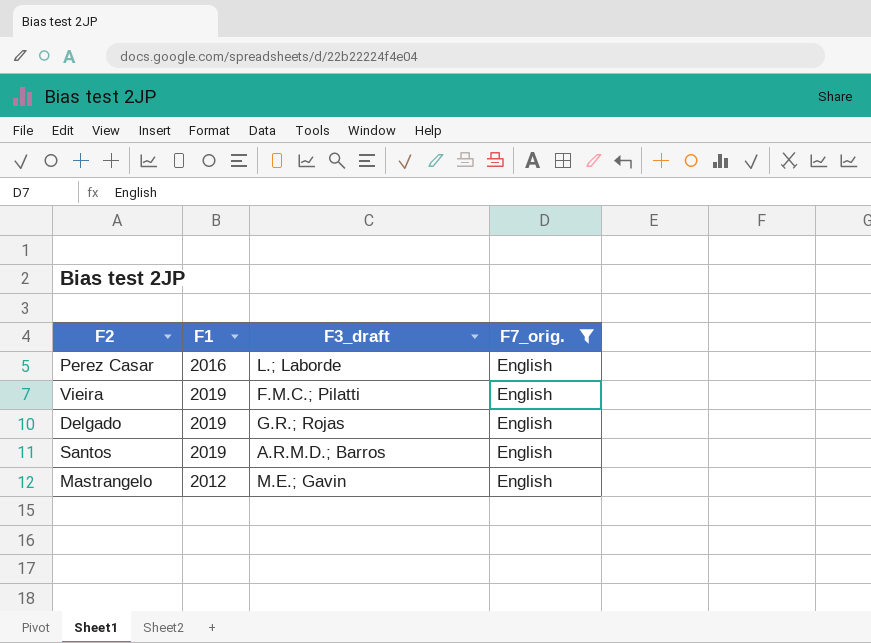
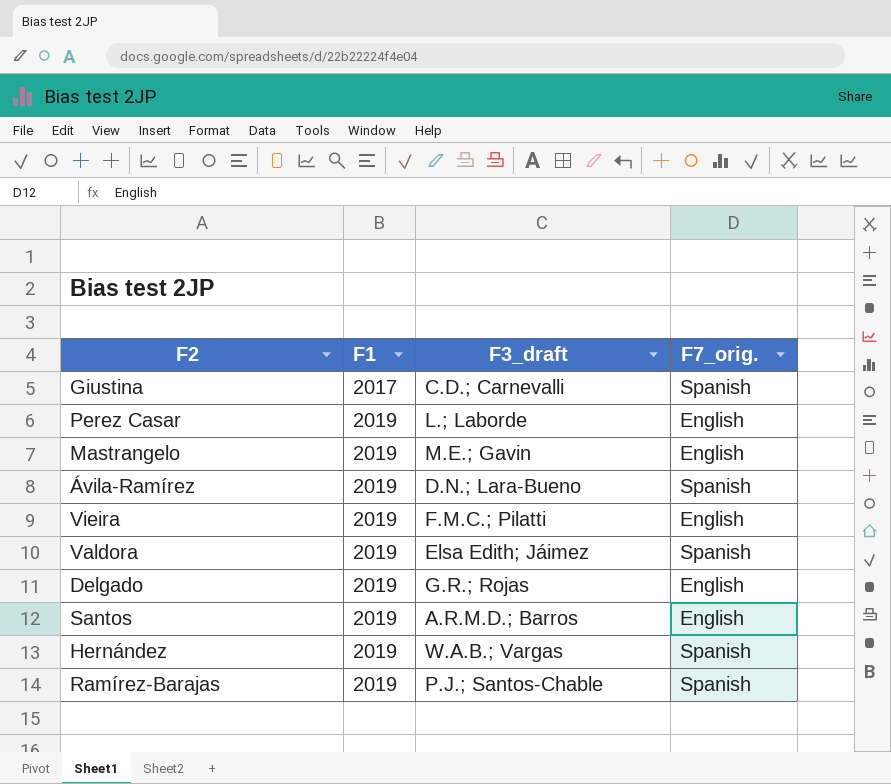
filter: F7_orig. = English -> none
row order: none -> F1 ascending
Perez Casar | F1: 2016 -> 2019
Mastrangelo | F1: 2012 -> 2019

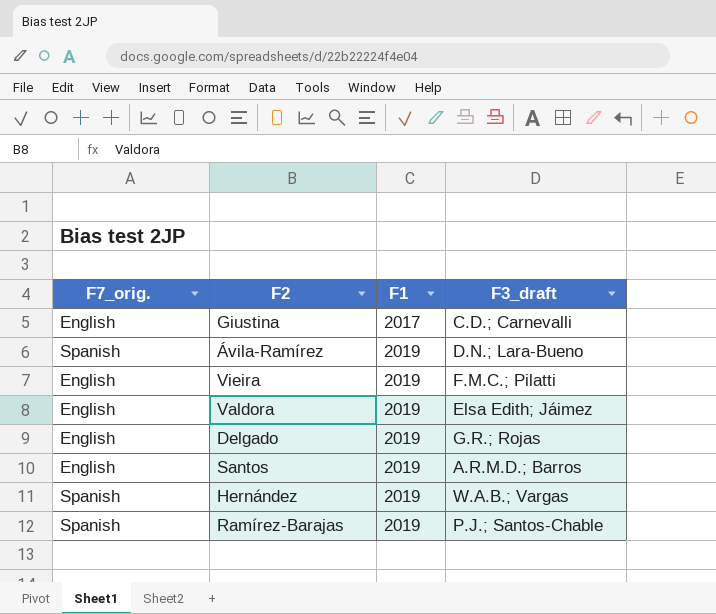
column F7_orig. | position: 4 -> 1
row Perez Casar: 2019 | L.; Laborde | English -> none
row Mastrangelo: 2019 | M.E.; Gavin | English -> none
Giustina | F7_orig.: Spanish -> English
Valdora | F7_orig.: Spanish -> English

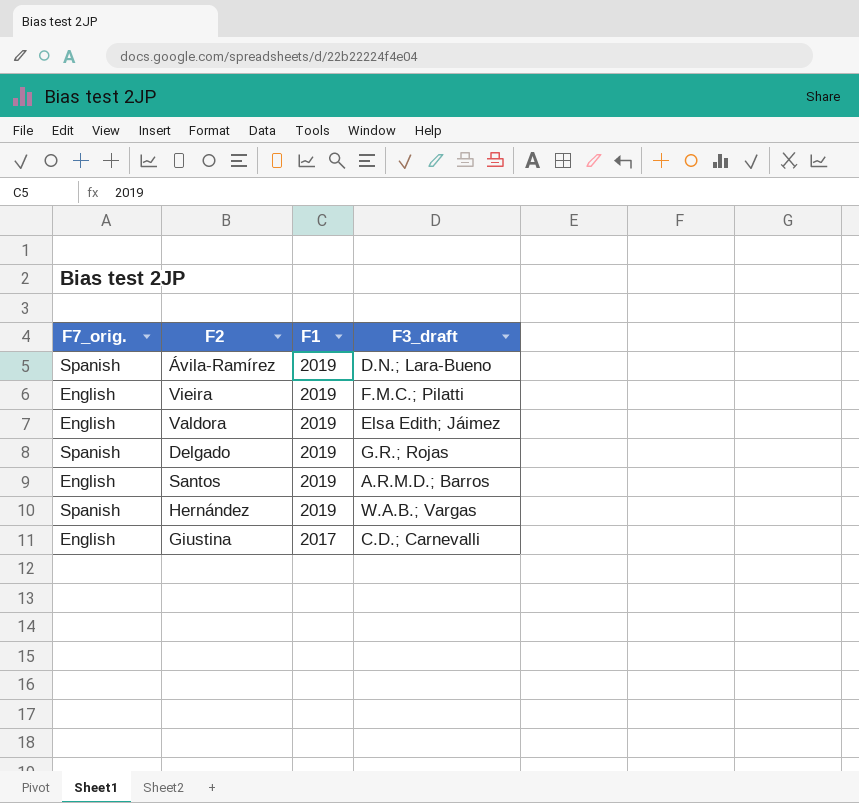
row order: F1 ascending -> F1 descending
row Ramírez-Barajas: Spanish | 2019 | P.J.; Santos-Chable -> none
Delgado | F7_orig.: English -> Spanish

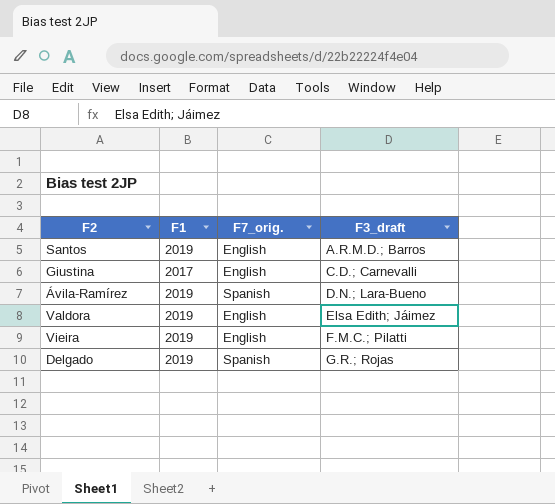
row order: F1 descending -> F3_draft ascending
column F7_orig. | position: 1 -> 3
row Hernández: Spanish | 2019 | W.A.B.; Vargas -> none

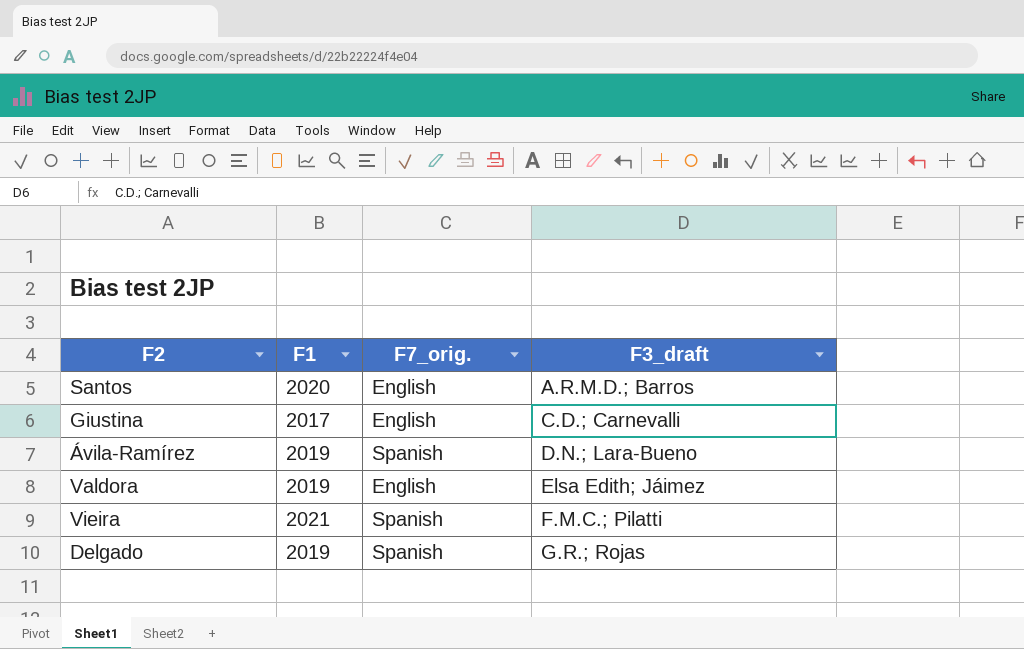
Santos | F1: 2019 -> 2020
Vieira | F1: 2019 -> 2021
Vieira | F7_orig.: English -> Spanish

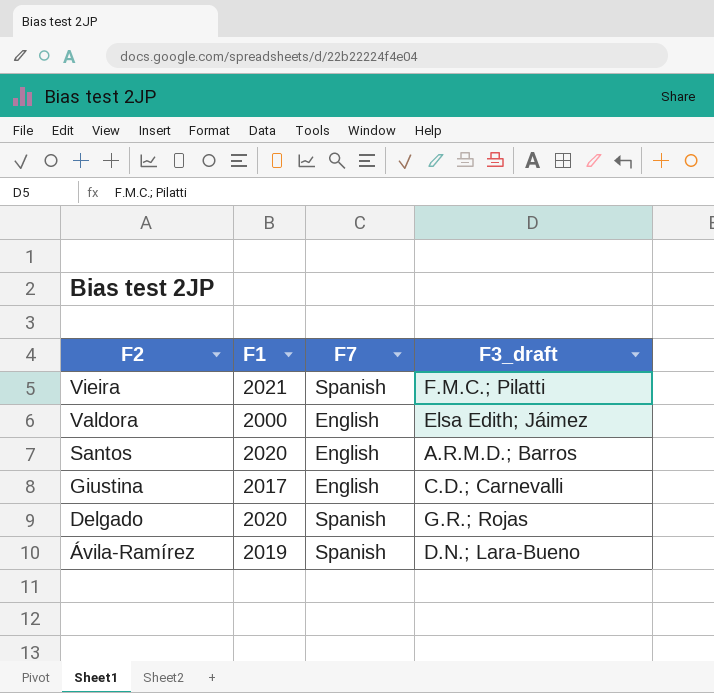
row order: F3_draft ascending -> F2 descending
column name: F7_orig. -> F7
Valdora | F1: 2019 -> 2000
Delgado | F1: 2019 -> 2020

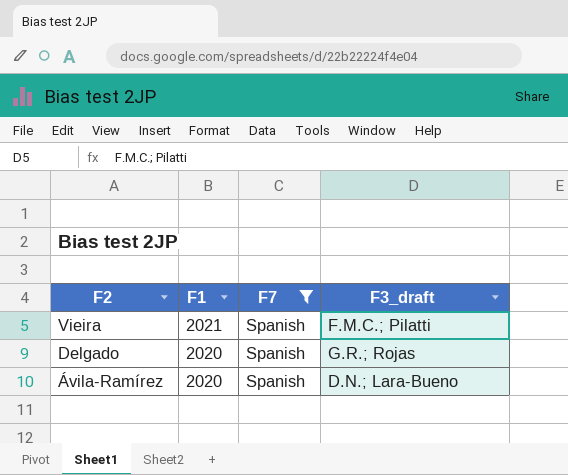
filter: none -> F7 = Spanish
Ávila-Ramírez | F1: 2019 -> 2020

